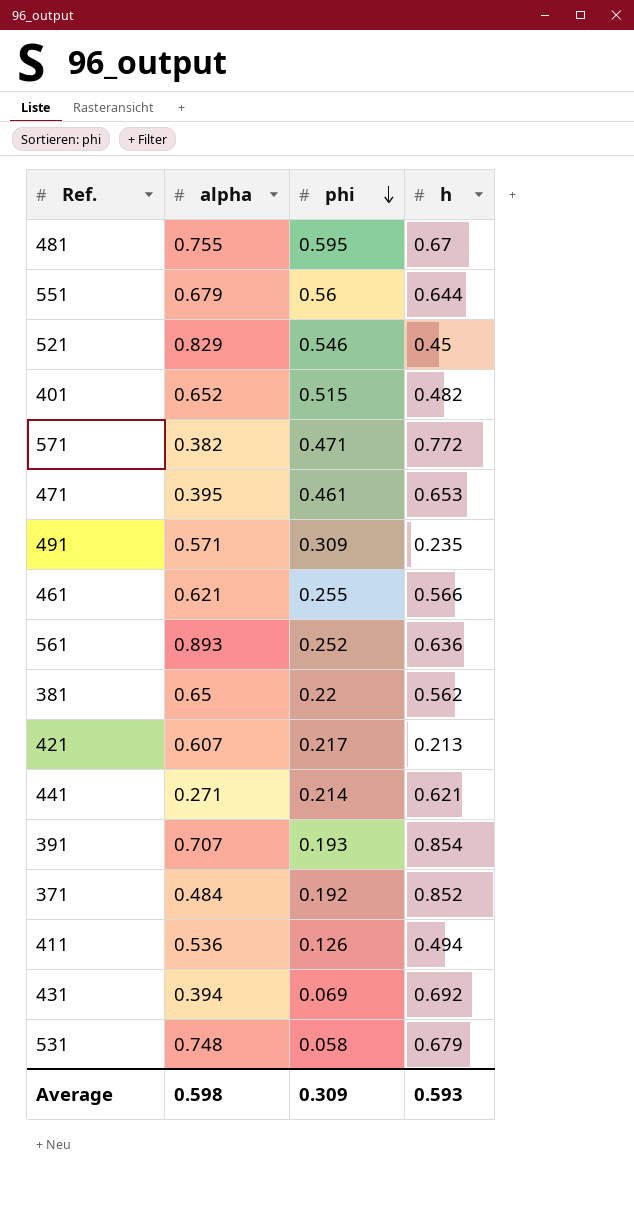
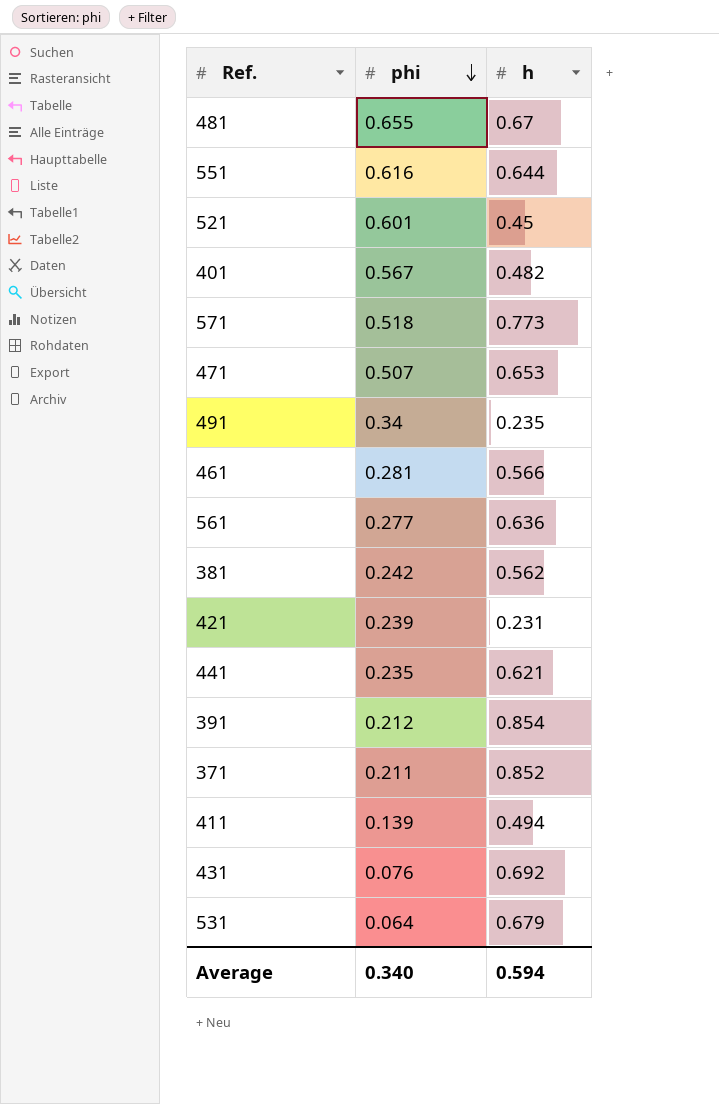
column alpha | position: 2 -> none
481 | phi: 0.595 -> 0.655
551 | phi: 0.56 -> 0.616
521 | phi: 0.546 -> 0.601
401 | phi: 0.515 -> 0.567
571 | phi: 0.471 -> 0.518
571 | h: 0.772 -> 0.773
471 | phi: 0.461 -> 0.507
491 | phi: 0.309 -> 0.34
461 | phi: 0.255 -> 0.281
561 | phi: 0.252 -> 0.277
381 | phi: 0.22 -> 0.242
421 | phi: 0.217 -> 0.239
421 | h: 0.213 -> 0.231
441 | phi: 0.214 -> 0.235
391 | phi: 0.193 -> 0.212
371 | phi: 0.192 -> 0.211
411 | phi: 0.126 -> 0.139
431 | phi: 0.069 -> 0.076
531 | phi: 0.058 -> 0.064
Average | phi: 0.309 -> 0.340
Average | h: 0.593 -> 0.594

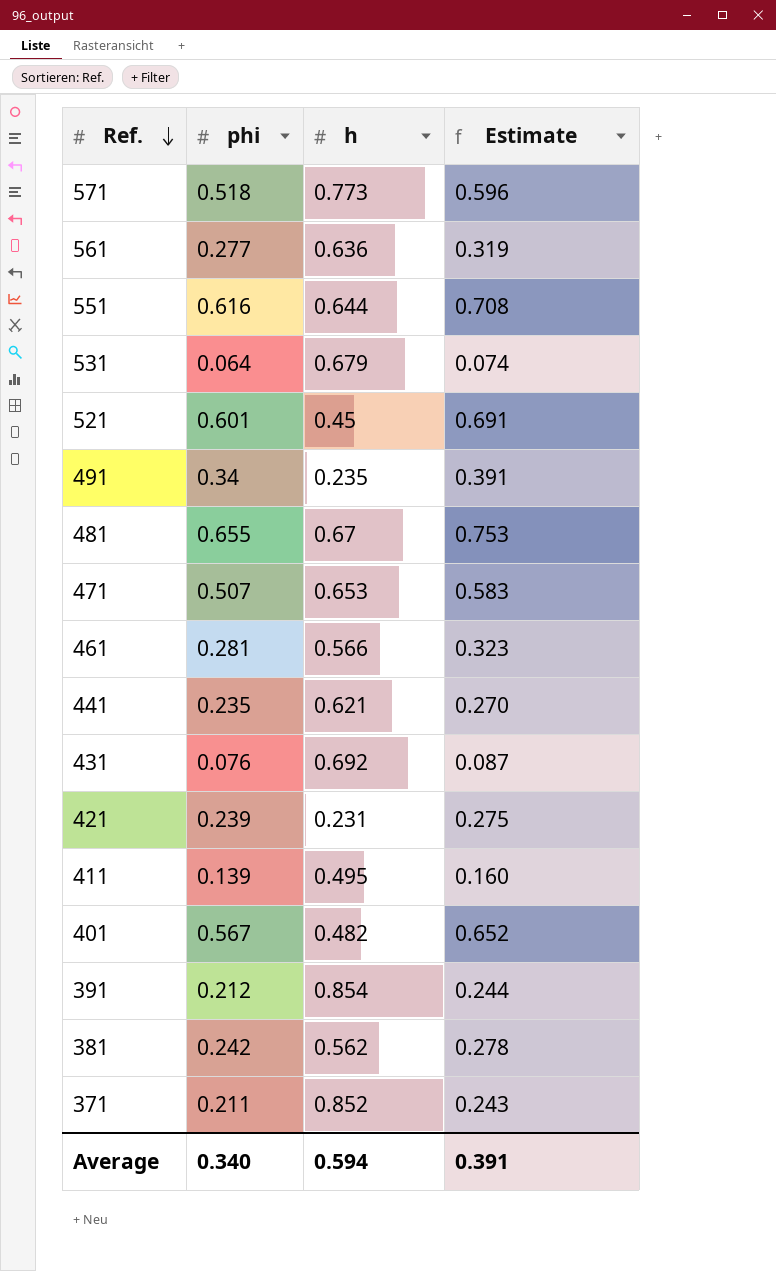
row order: phi descending -> Ref. descending
column Estimate | formula: none -> [phi] * 1.15
411 | h: 0.494 -> 0.495

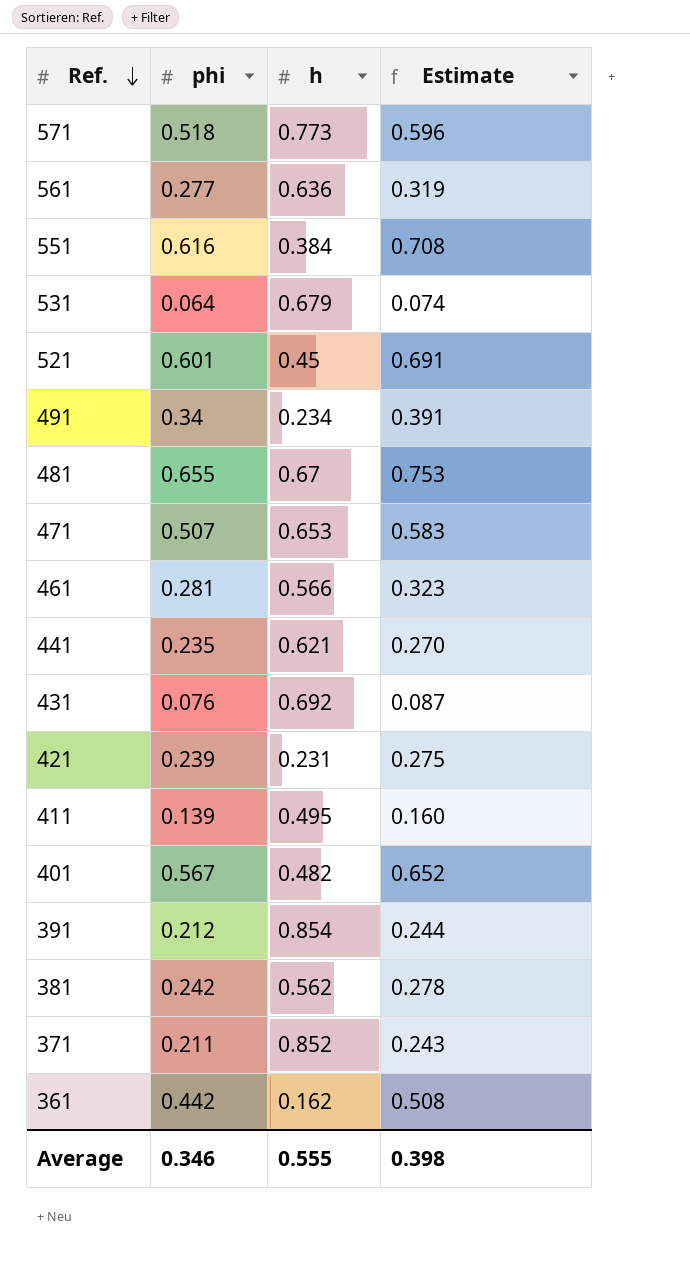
551 | h: 0.644 -> 0.384
491 | h: 0.235 -> 0.234
row 361: none -> 0.442 | 0.162 | 0.508
Average | phi: 0.340 -> 0.346
Average | h: 0.594 -> 0.555
Average | Estimate: 0.391 -> 0.398

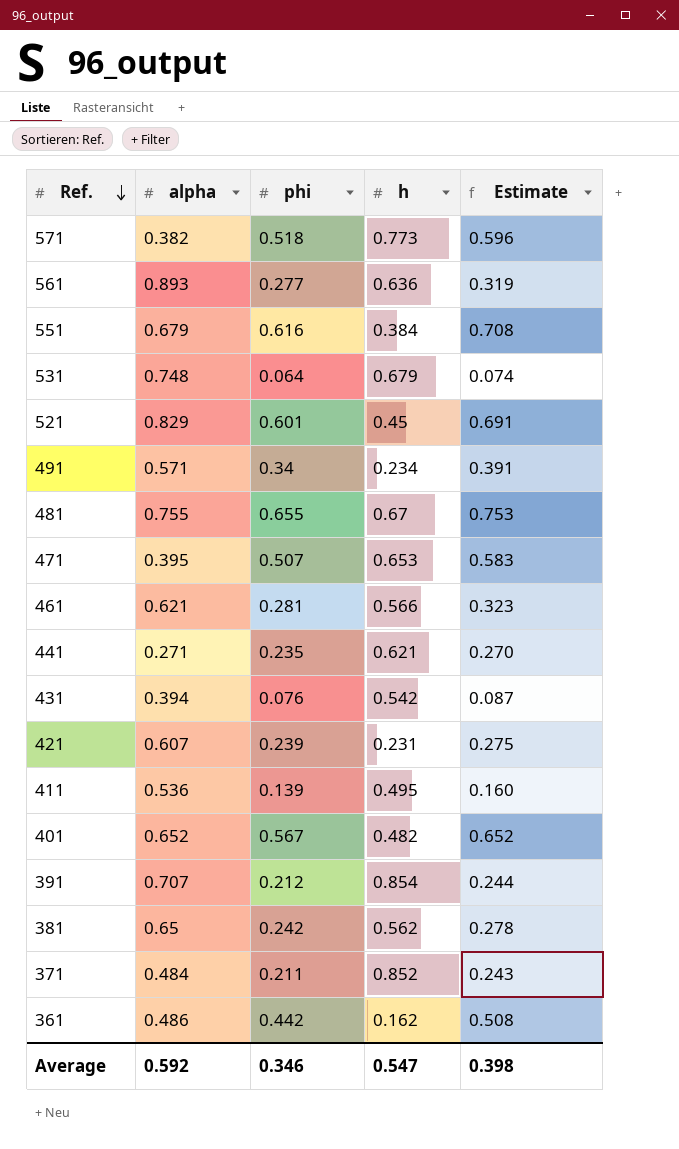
column alpha | position: none -> 2
431 | h: 0.692 -> 0.542
Average | h: 0.555 -> 0.547

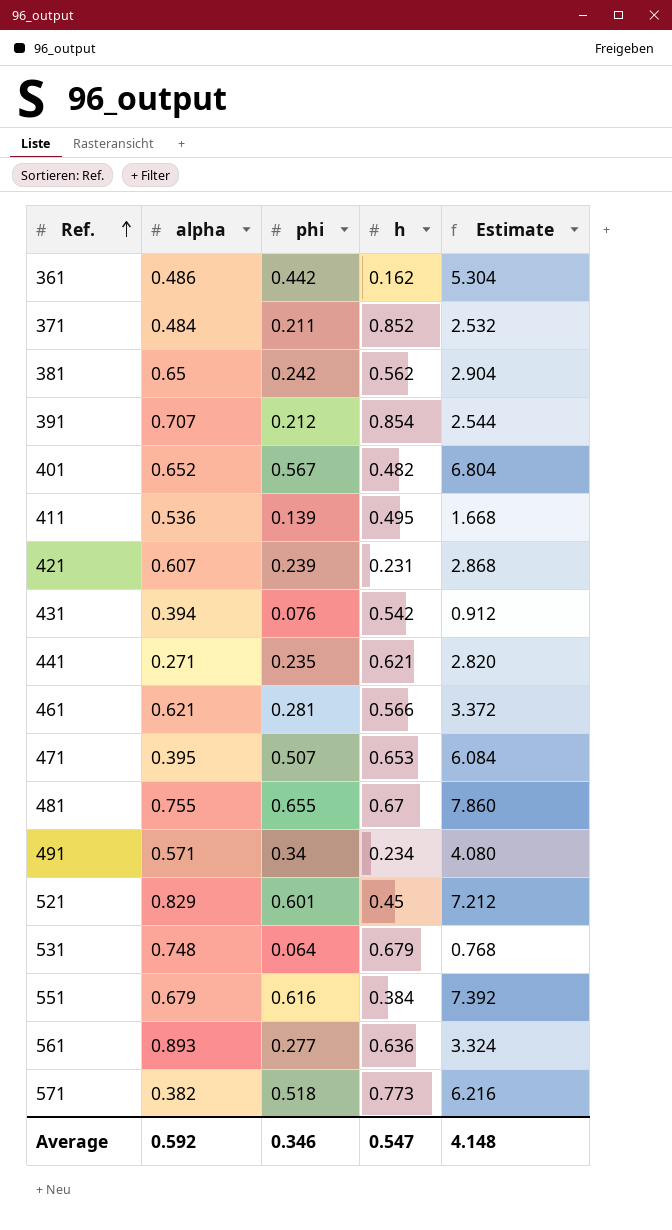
row order: Ref. descending -> Ref. ascending
column Estimate | formula: [phi] * 1.15 -> [phi] * 12
Average | Estimate: 0.398 -> 4.148

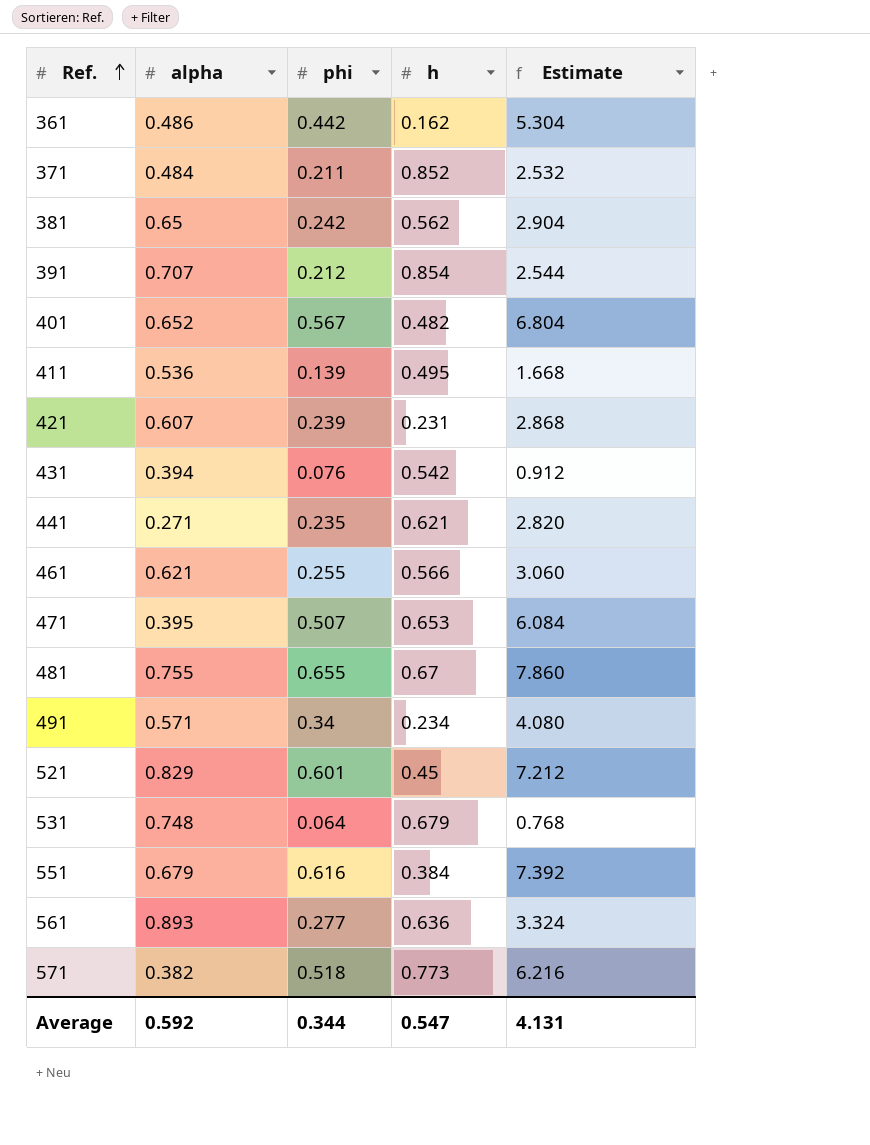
461 | phi: 0.281 -> 0.255
461 | Estimate: 3.372 -> 3.060
Average | phi: 0.346 -> 0.344
Average | Estimate: 4.148 -> 4.131

